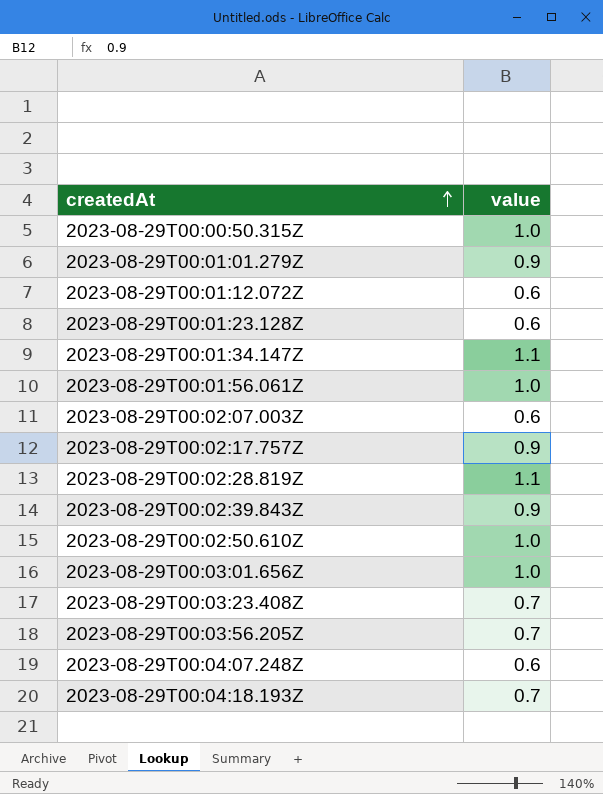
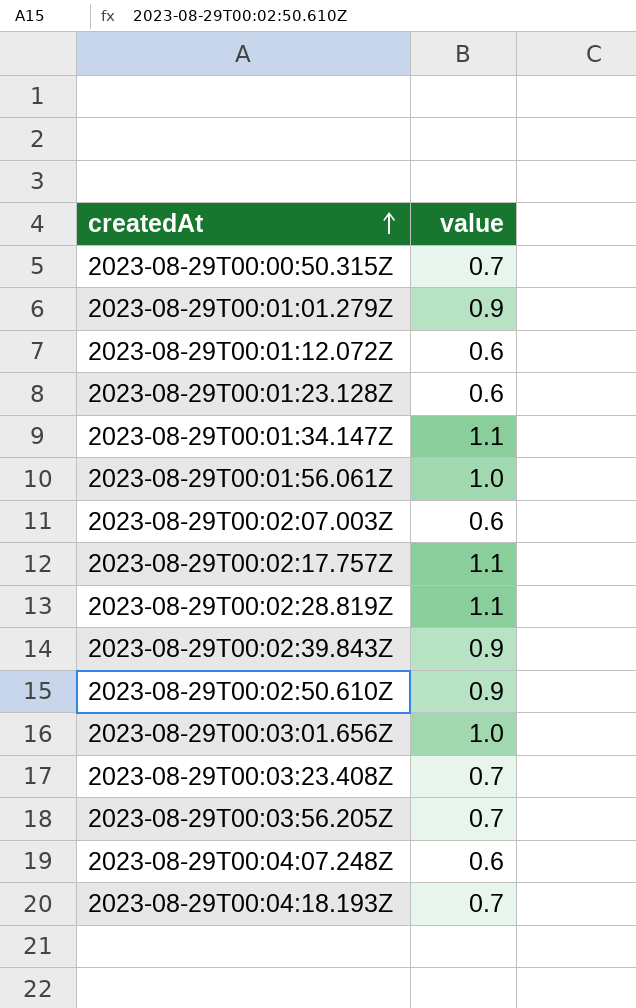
2023-08-29T00:00:50.315Z | value: 1.0 -> 0.7
2023-08-29T00:02:17.757Z | value: 0.9 -> 1.1
2023-08-29T00:02:50.610Z | value: 1.0 -> 0.9

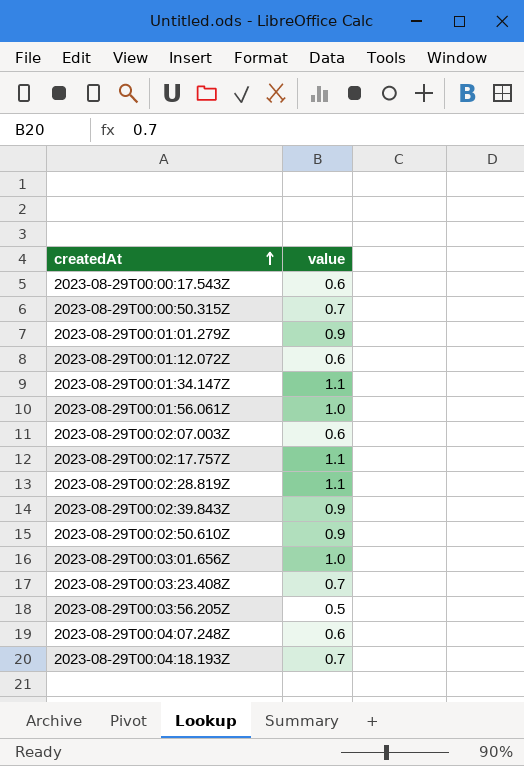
row 2023-08-29T00:01:23.128Z: 0.6 -> none
row 2023-08-29T00:00:17.543Z: none -> 0.6
2023-08-29T00:03:56.205Z | value: 0.7 -> 0.5

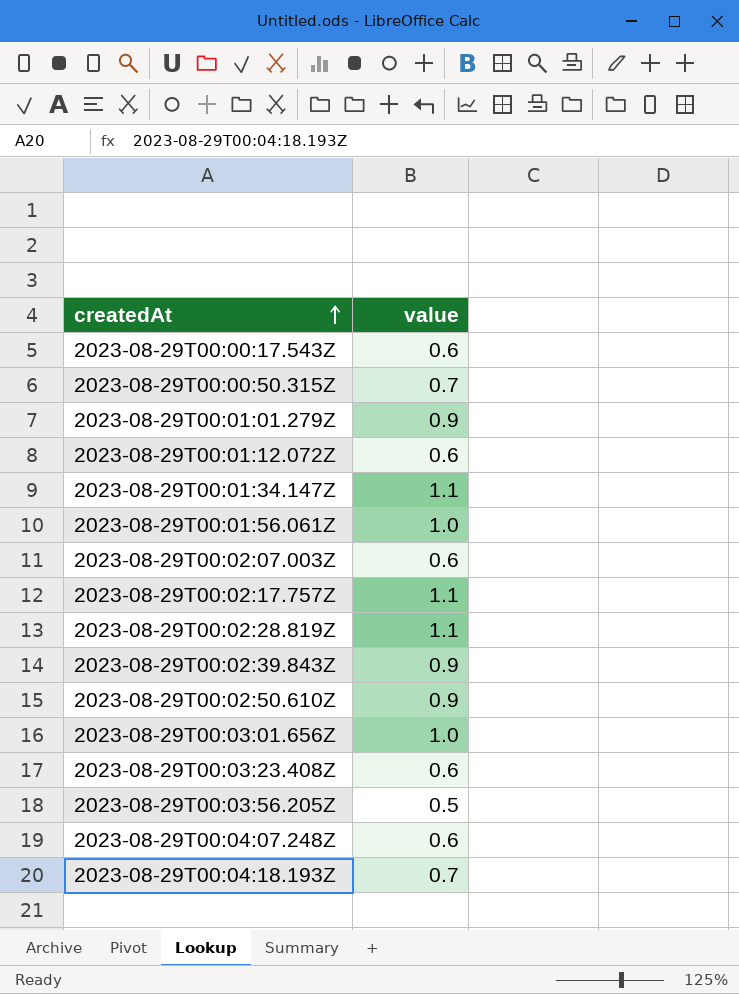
2023-08-29T00:03:23.408Z | value: 0.7 -> 0.6

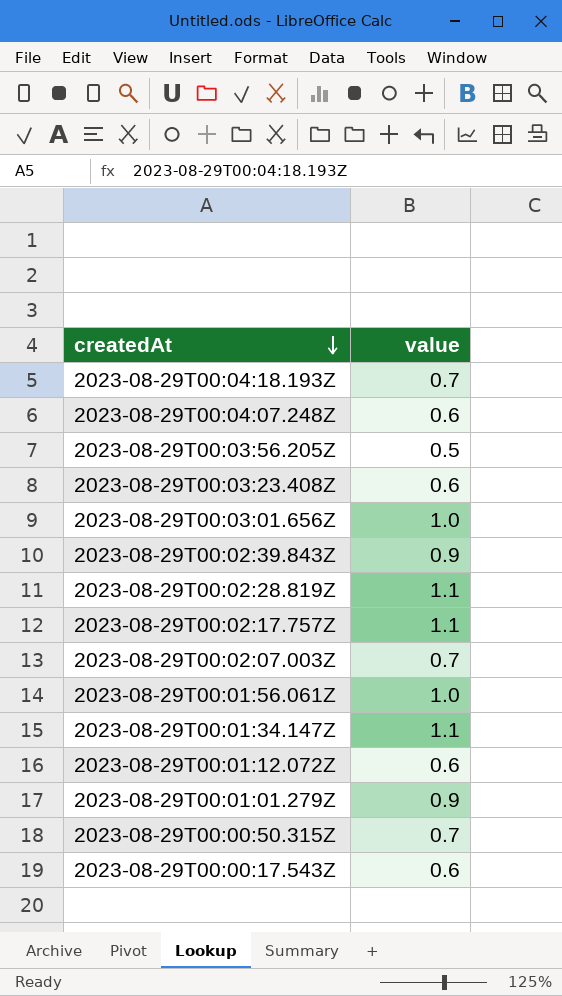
row order: createdAt ascending -> createdAt descending
row 2023-08-29T00:02:50.610Z: 0.9 -> none
2023-08-29T00:02:07.003Z | value: 0.6 -> 0.7

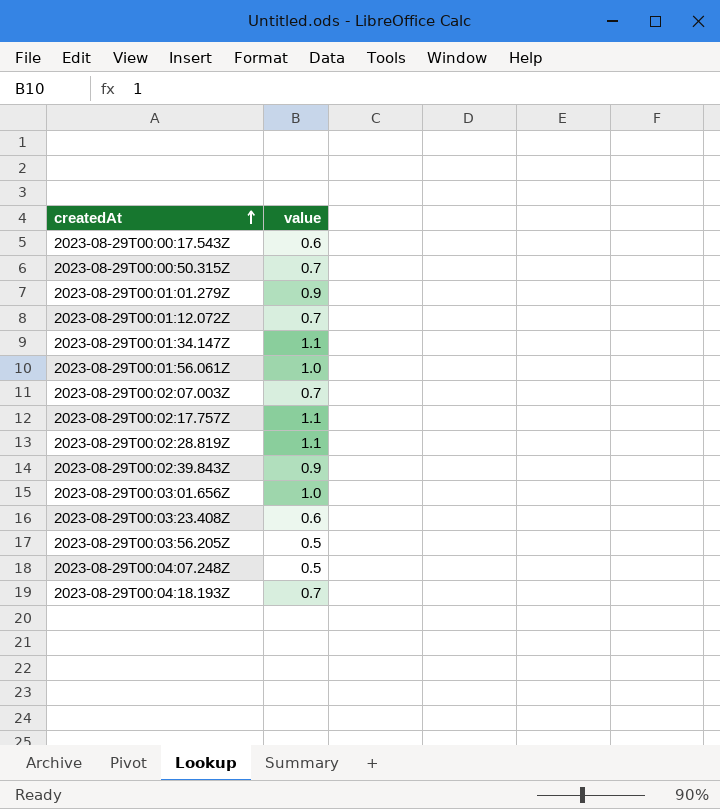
row order: createdAt descending -> createdAt ascending
2023-08-29T00:01:12.072Z | value: 0.6 -> 0.7
2023-08-29T00:04:07.248Z | value: 0.6 -> 0.5

